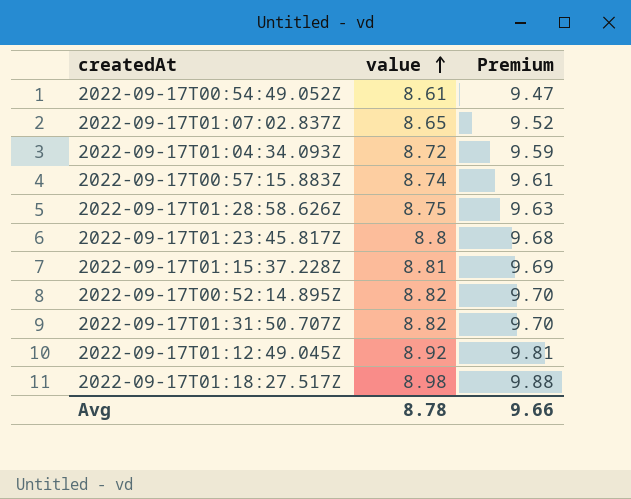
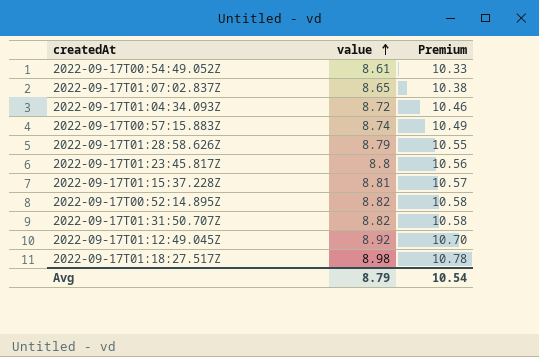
column Premium | formula: [value] * 1.1 -> [value] * 1.2
2022-09-17T01:28:58.626Z | value: 8.75 -> 8.79
Avg | value: 8.78 -> 8.79
Avg | Premium: 9.66 -> 10.54

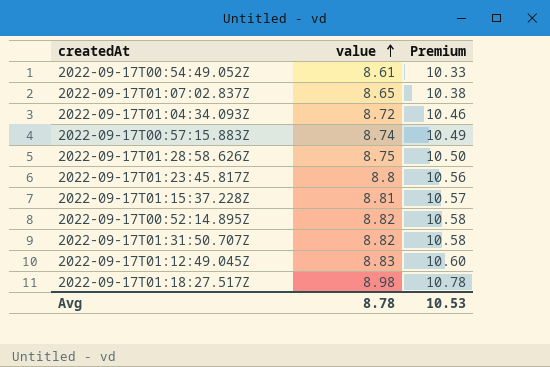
2022-09-17T01:28:58.626Z | value: 8.79 -> 8.75
2022-09-17T01:28:58.626Z | Premium: 10.55 -> 10.50
2022-09-17T01:12:49.045Z | value: 8.92 -> 8.83
2022-09-17T01:12:49.045Z | Premium: 10.70 -> 10.60
Avg | value: 8.79 -> 8.78
Avg | Premium: 10.54 -> 10.53

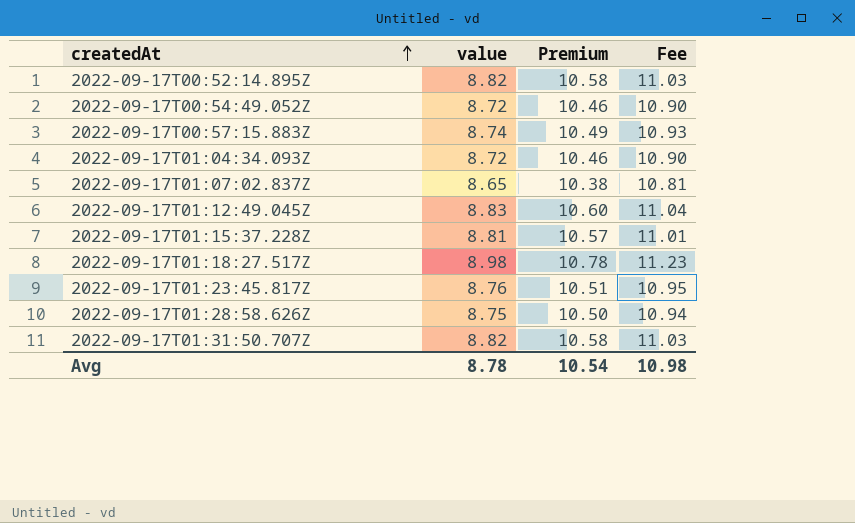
row order: value ascending -> createdAt ascending
column Fee | formula: none -> [value] * 1.25
2022-09-17T00:54:49.052Z | value: 8.61 -> 8.72
2022-09-17T00:54:49.052Z | Premium: 10.33 -> 10.46
2022-09-17T01:23:45.817Z | value: 8.8 -> 8.76
2022-09-17T01:23:45.817Z | Premium: 10.56 -> 10.51
Avg | Premium: 10.53 -> 10.54

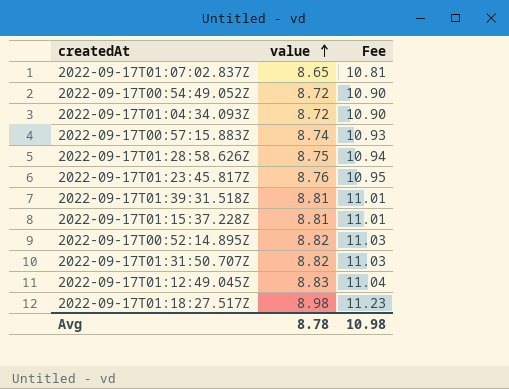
row order: createdAt ascending -> value ascending
column Premium | formula: [value] * 1.2 -> none
row 2022-09-17T01:39:31.518Z: none -> 8.81 | 11.01

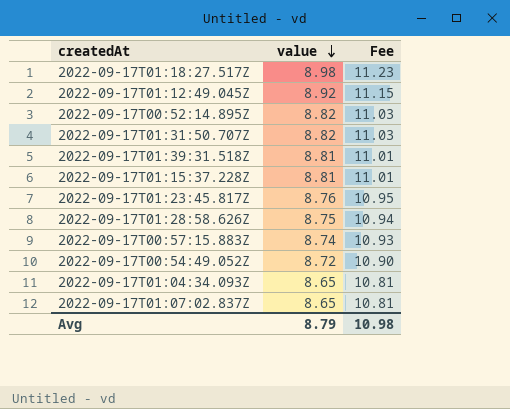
row order: value ascending -> value descending
2022-09-17T01:12:49.045Z | value: 8.83 -> 8.92
2022-09-17T01:12:49.045Z | Fee: 11.04 -> 11.15
2022-09-17T01:04:34.093Z | value: 8.72 -> 8.65
2022-09-17T01:04:34.093Z | Fee: 10.90 -> 10.81
Avg | value: 8.78 -> 8.79

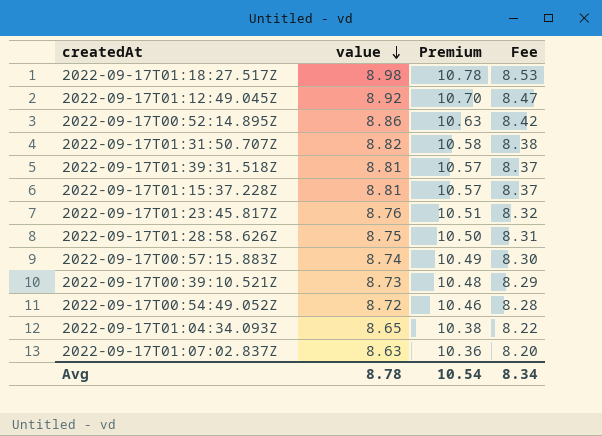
column Premium | formula: none -> [value] * 1.2
column Fee | formula: [value] * 1.25 -> [value] * 0.95
2022-09-17T00:52:14.895Z | value: 8.82 -> 8.86
row 2022-09-17T00:39:10.521Z: none -> 8.73 | 10.48 | 8.29
2022-09-17T01:07:02.837Z | value: 8.65 -> 8.63
Avg | value: 8.79 -> 8.78
Avg | Fee: 10.98 -> 8.34

